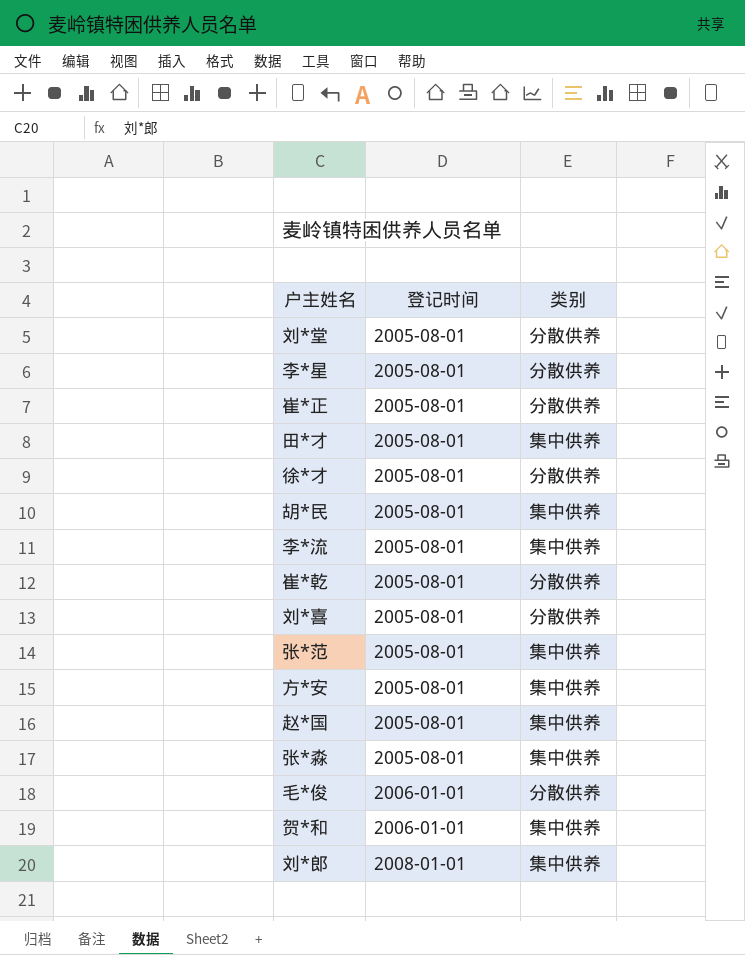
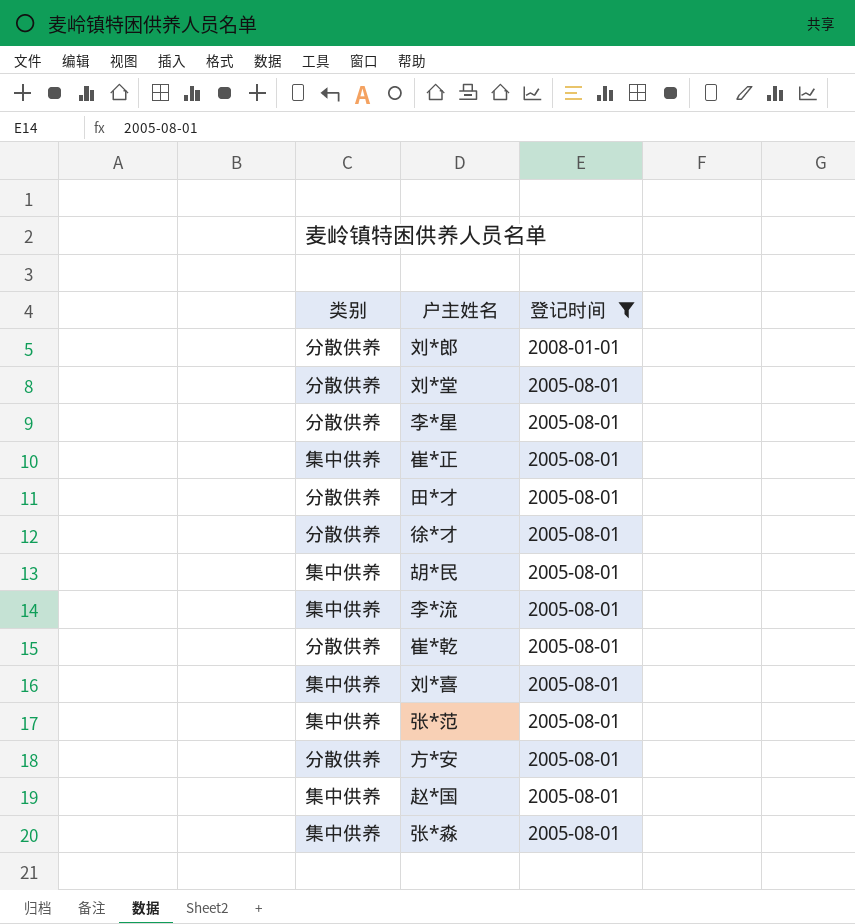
filter: none -> 登记时间 != 2006-01-01
row order: 登记时间 ascending -> 登记时间 descending
column 类别 | position: 3 -> 1
刘*郎 | 类别: 集中供养 -> 分散供养
崔*正 | 类别: 分散供养 -> 集中供养
田*才 | 类别: 集中供养 -> 分散供养
刘*喜 | 类别: 分散供养 -> 集中供养
方*安 | 类别: 集中供养 -> 分散供养

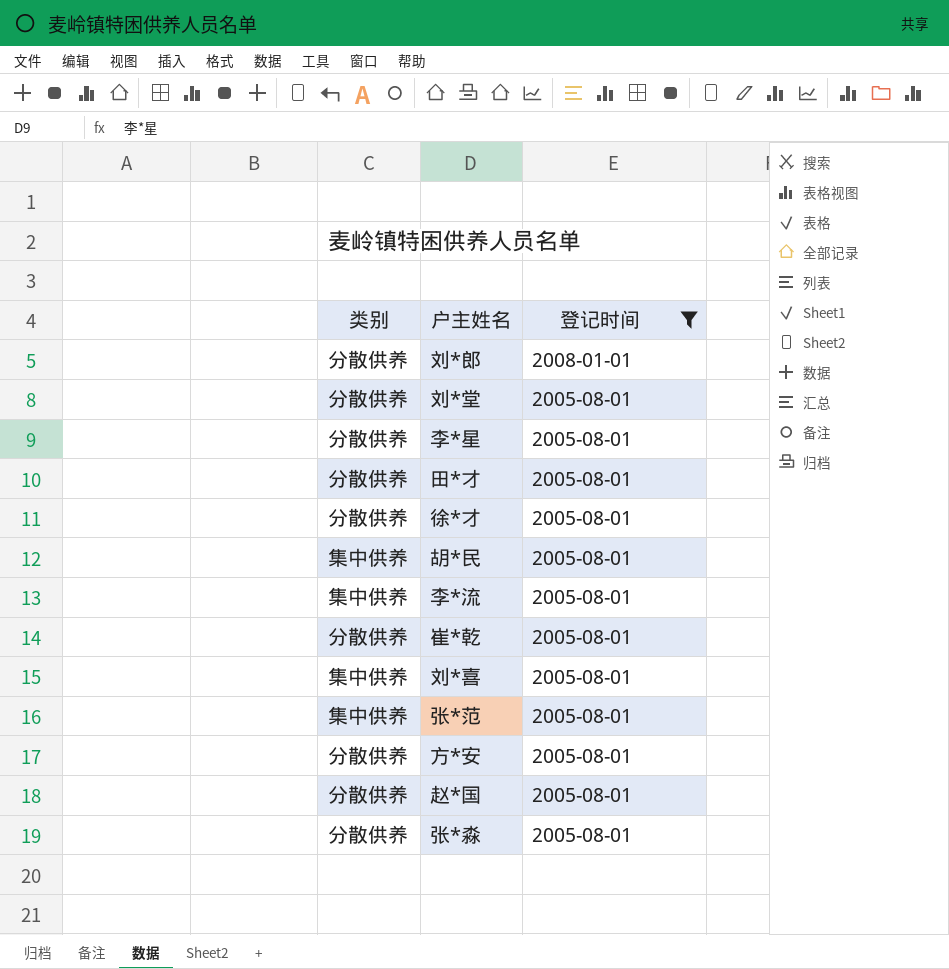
row 崔*正: 集中供养 | 2005-08-01 -> none
赵*国 | 类别: 集中供养 -> 分散供养
张*淼 | 类别: 集中供养 -> 分散供养

